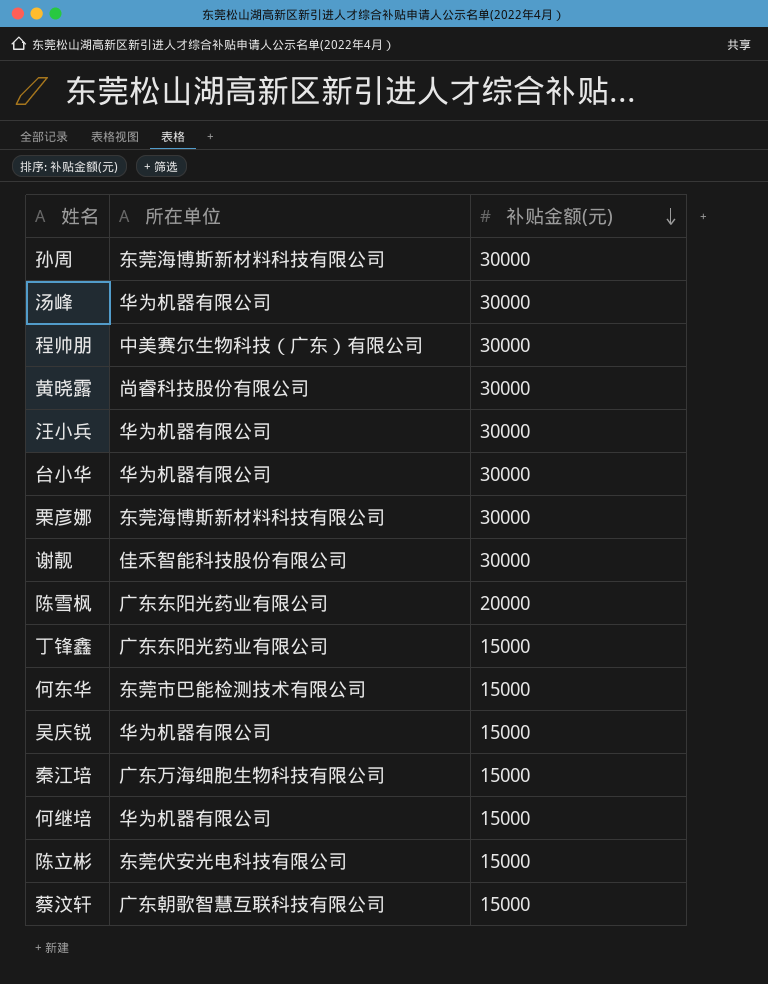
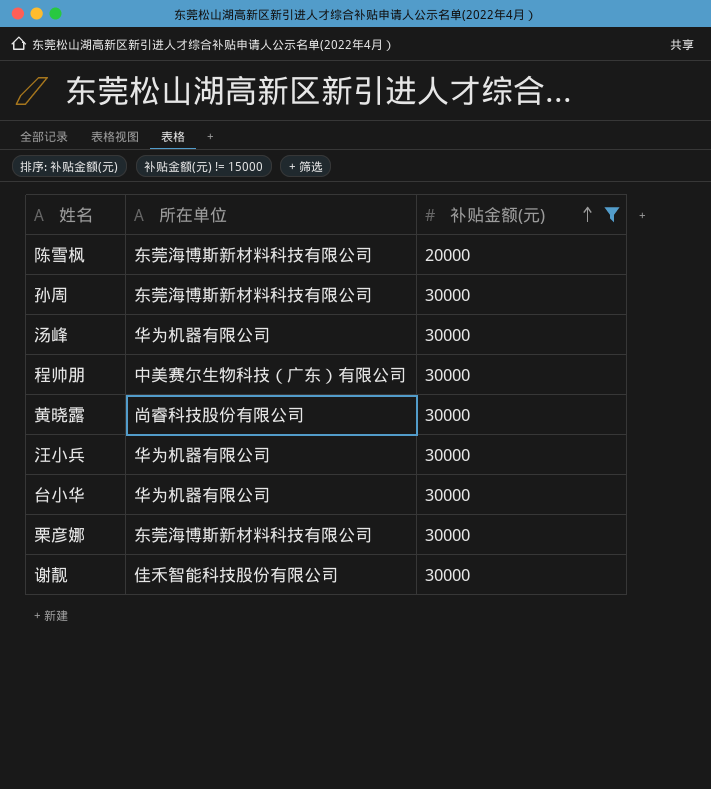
filter: none -> 补贴金额(元) != 15000
row order: 补贴金额(元) descending -> 补贴金额(元) ascending
陈雪枫 | 所在单位: 广东东阳光药业有限公司 -> 东莞海博斯新材料科技有限公司

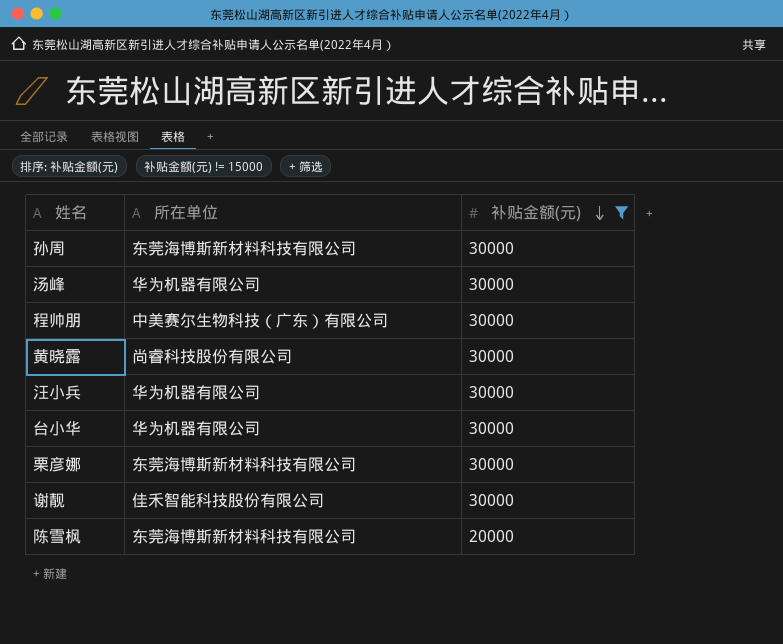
row order: 补贴金额(元) ascending -> 补贴金额(元) descending

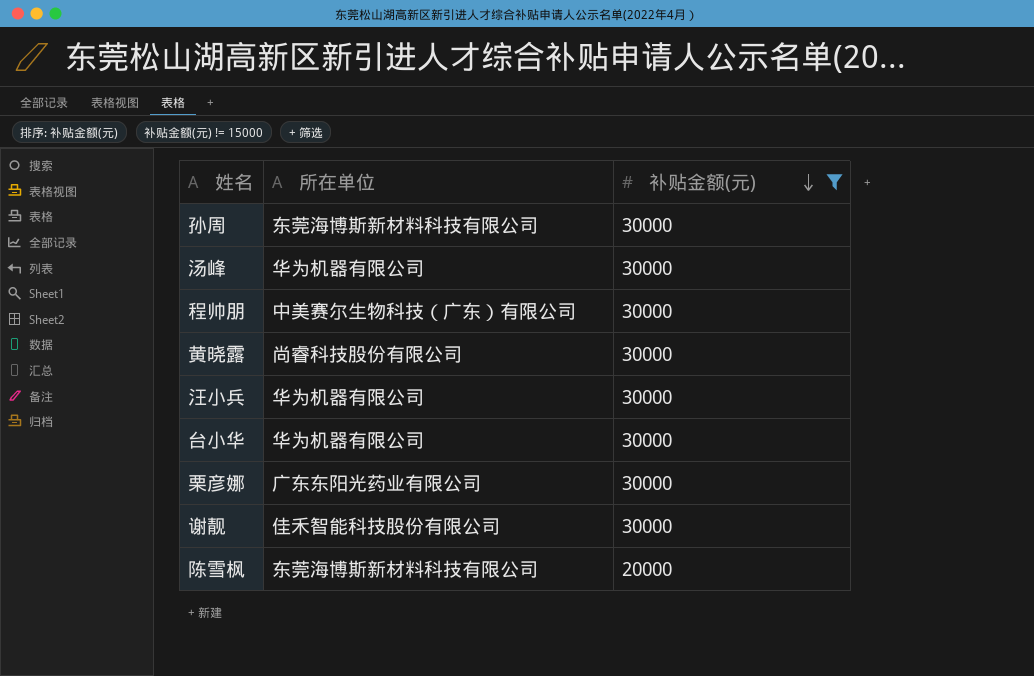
栗彦娜 | 所在单位: 东莞海博斯新材料科技有限公司 -> 广东东阳光药业有限公司

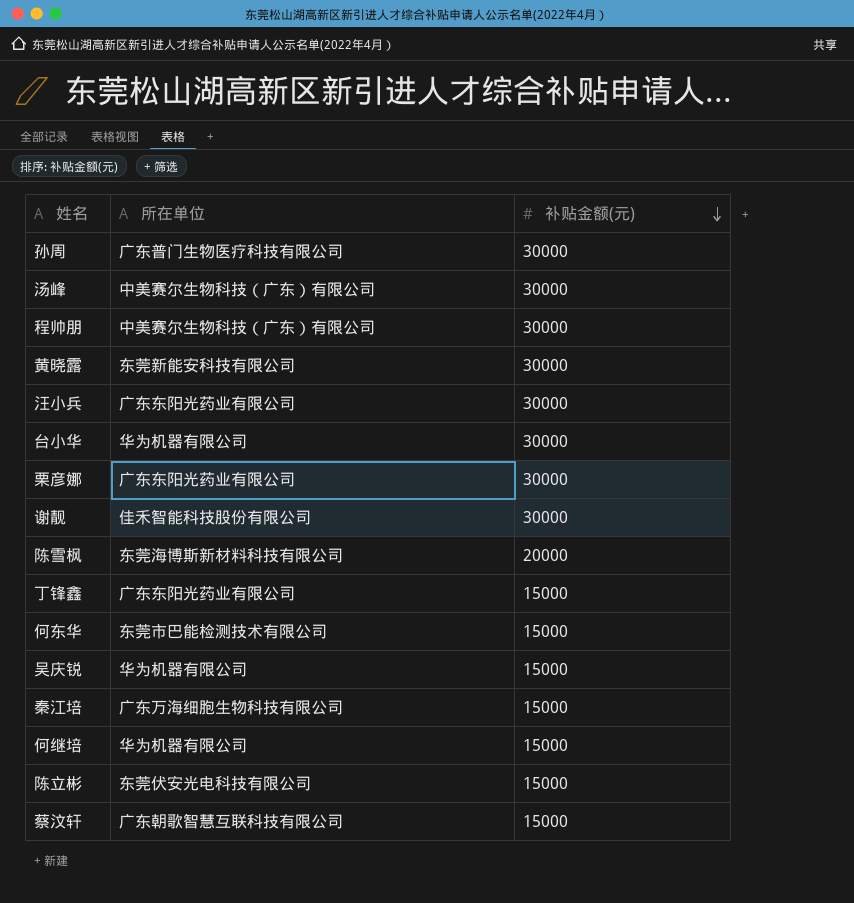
filter: 补贴金额(元) != 15000 -> none
孙周 | 所在单位: 东莞海博斯新材料科技有限公司 -> 广东普门生物医疗科技有限公司
汤峰 | 所在单位: 华为机器有限公司 -> 中美赛尔生物科技（广东）有限公司
黄晓露 | 所在单位: 尚睿科技股份有限公司 -> 东莞新能安科技有限公司
汪小兵 | 所在单位: 华为机器有限公司 -> 广东东阳光药业有限公司

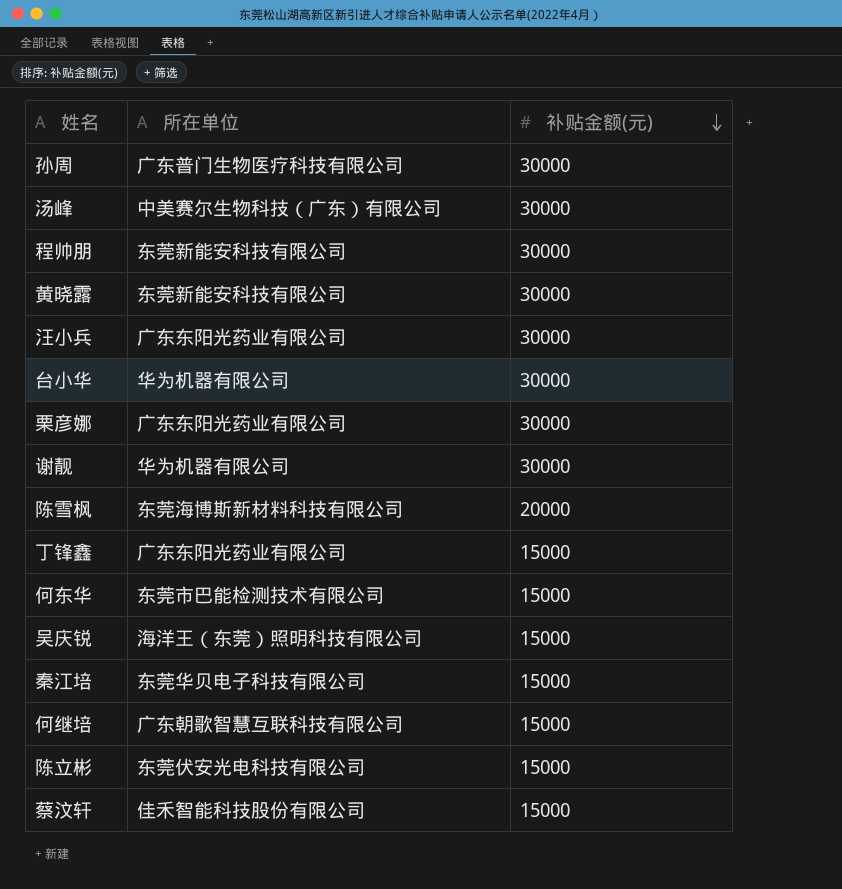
程帅朋 | 所在单位: 中美赛尔生物科技（广东）有限公司 -> 东莞新能安科技有限公司
谢靓 | 所在单位: 佳禾智能科技股份有限公司 -> 华为机器有限公司
吴庆锐 | 所在单位: 华为机器有限公司 -> 海洋王（东莞）照明科技有限公司
秦江培 | 所在单位: 广东万海细胞生物科技有限公司 -> 东莞华贝电子科技有限公司
何继培 | 所在单位: 华为机器有限公司 -> 广东朝歌智慧互联科技有限公司
蔡汶轩 | 所在单位: 广东朝歌智慧互联科技有限公司 -> 佳禾智能科技股份有限公司

